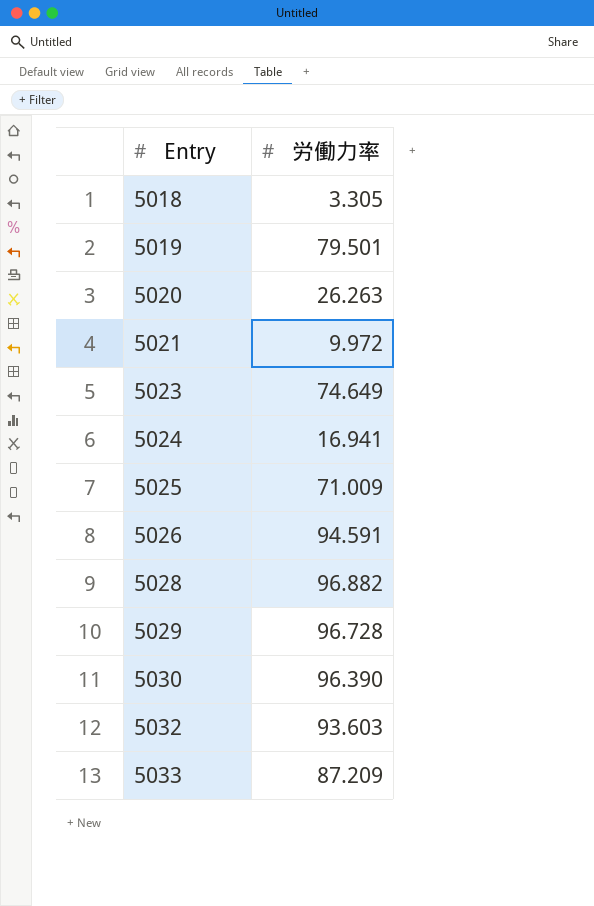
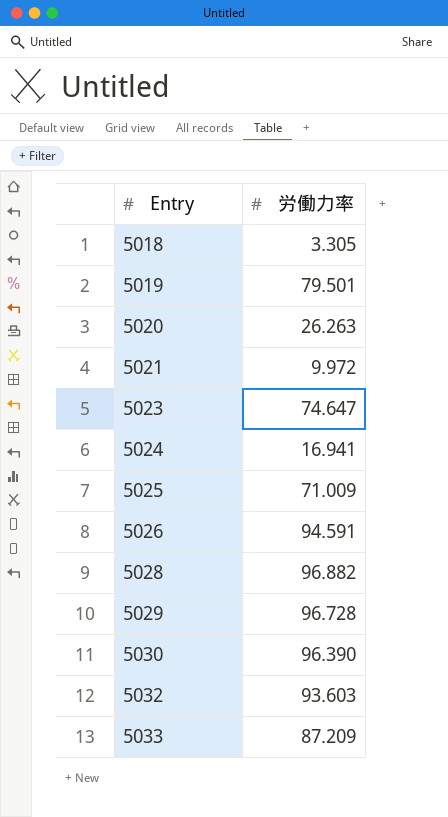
5023 | 労働力率: 74.649 -> 74.647

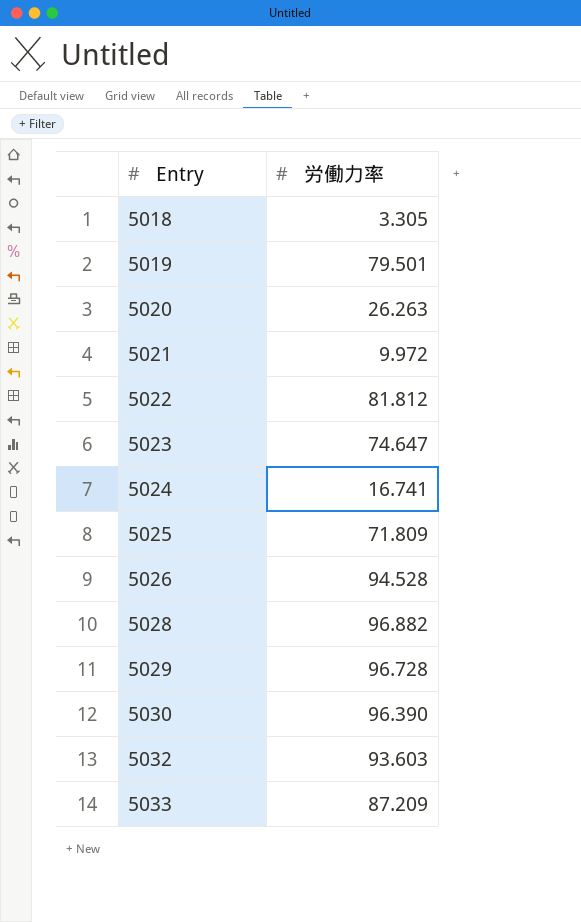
row 5022: none -> 81.812
5024 | 労働力率: 16.941 -> 16.741
5025 | 労働力率: 71.009 -> 71.809
5026 | 労働力率: 94.591 -> 94.528

